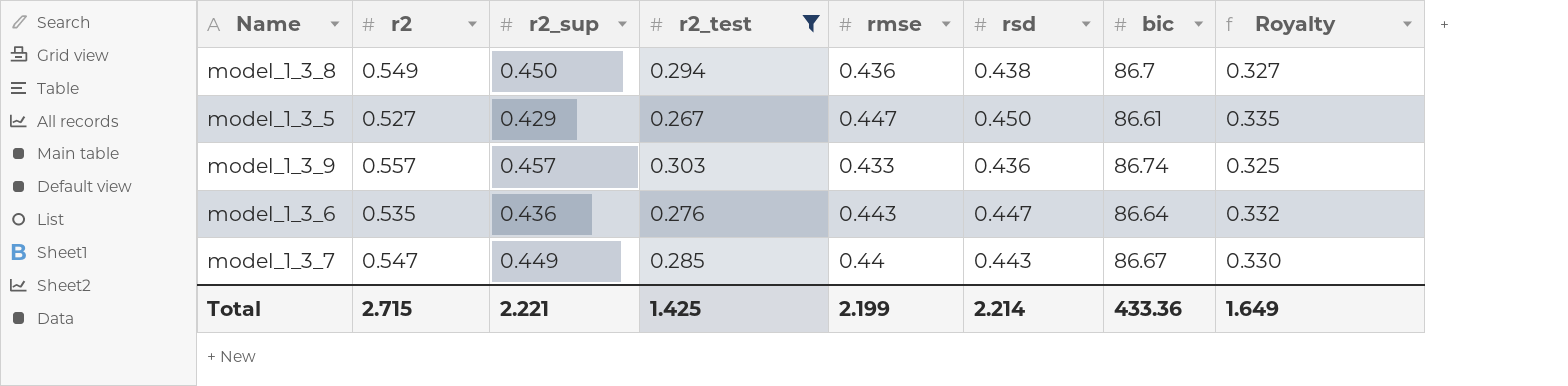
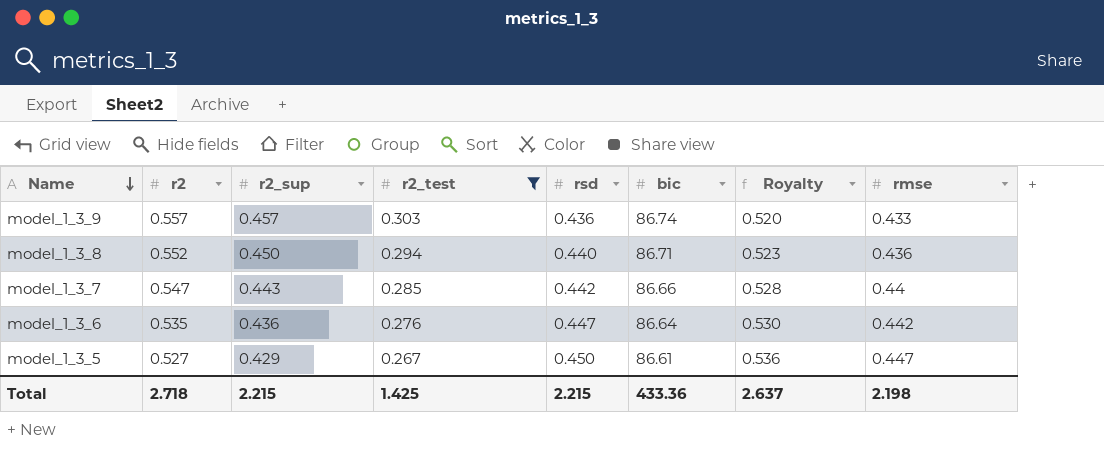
row order: none -> Name descending
column Royalty | formula: [rmse] * 0.75 -> [rmse] * 1.2
column rmse | position: 5 -> 8
model_1_3_8 | r2: 0.549 -> 0.552
model_1_3_8 | rsd: 0.438 -> 0.440
model_1_3_8 | bic: 86.7 -> 86.71
model_1_3_7 | r2_sup: 0.449 -> 0.443
model_1_3_7 | rsd: 0.443 -> 0.442
model_1_3_7 | bic: 86.67 -> 86.66
model_1_3_6 | rmse: 0.443 -> 0.442
Total | r2: 2.715 -> 2.718
Total | r2_sup: 2.221 -> 2.215
Total | rsd: 2.214 -> 2.215
Total | Royalty: 1.649 -> 2.637
Total | rmse: 2.199 -> 2.198

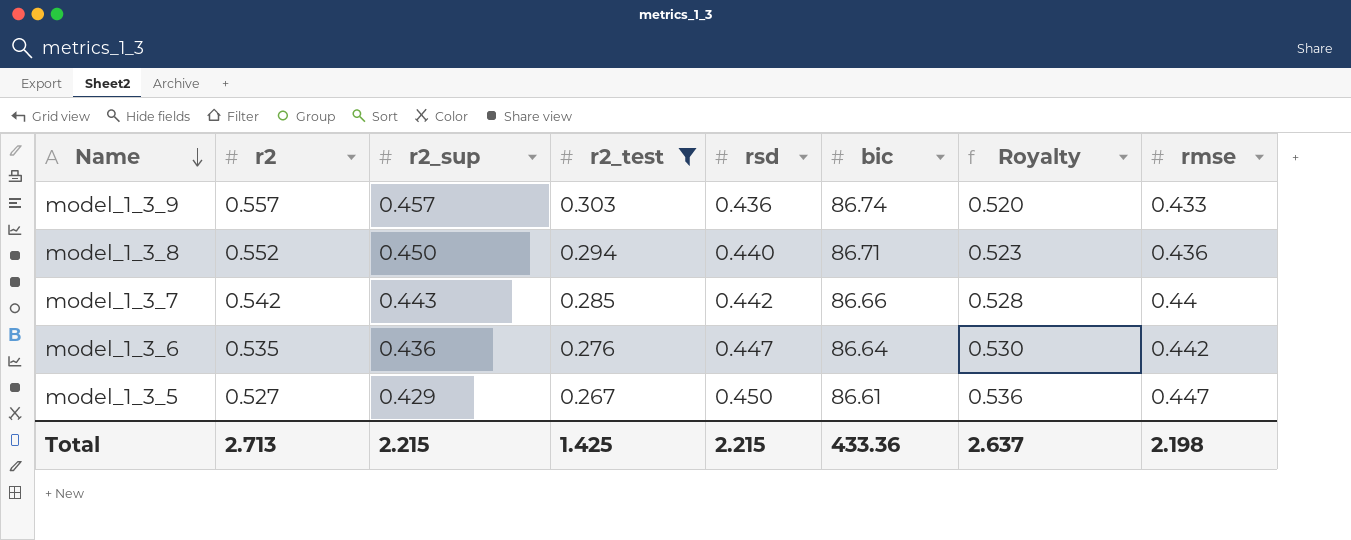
model_1_3_7 | r2: 0.547 -> 0.542
Total | r2: 2.718 -> 2.713

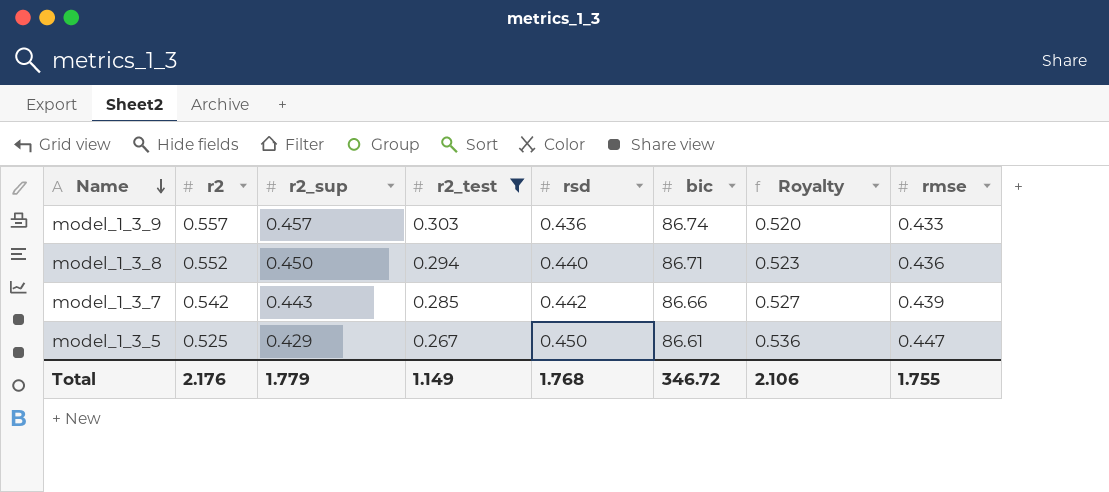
row model_1_3_6: 0.535 | 0.436 | 0.276 | 0.447 | 86.64 | 0.530 | 0.442 -> none
model_1_3_7 | Royalty: 0.528 -> 0.527
model_1_3_7 | rmse: 0.44 -> 0.439
model_1_3_5 | r2: 0.527 -> 0.525
Total | r2: 2.713 -> 2.176
Total | r2_sup: 2.215 -> 1.779
Total | r2_test: 1.425 -> 1.149
Total | rsd: 2.215 -> 1.768
Total | bic: 433.36 -> 346.72
Total | Royalty: 2.637 -> 2.106
Total | rmse: 2.198 -> 1.755

